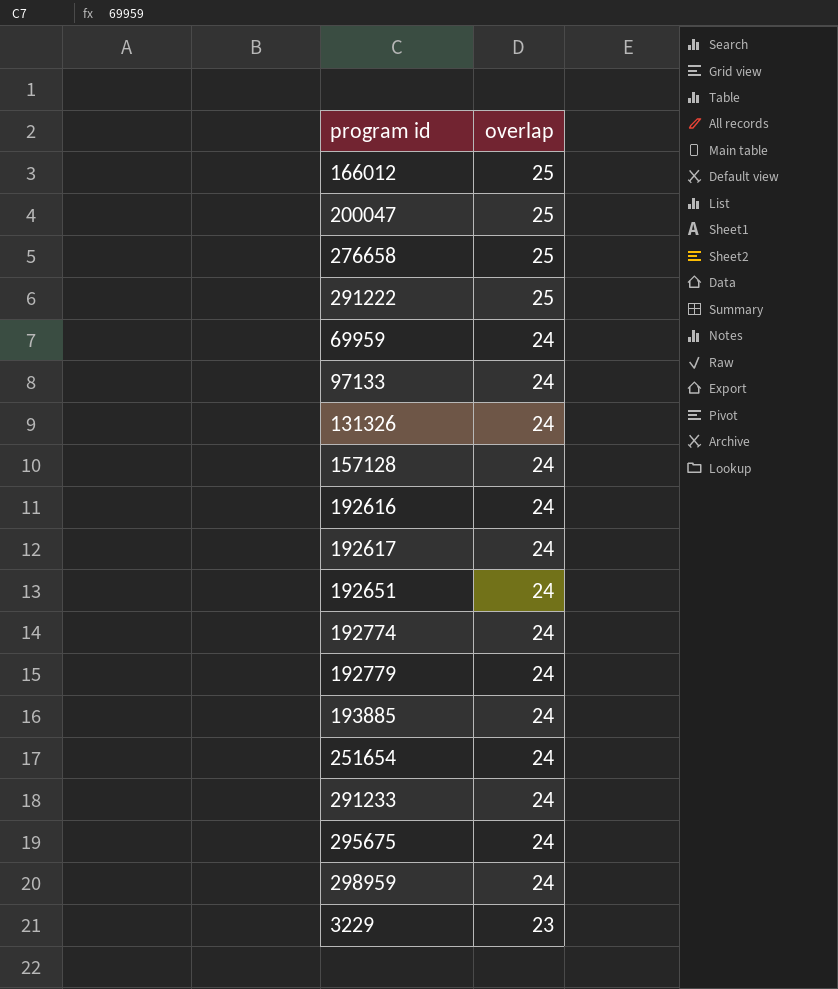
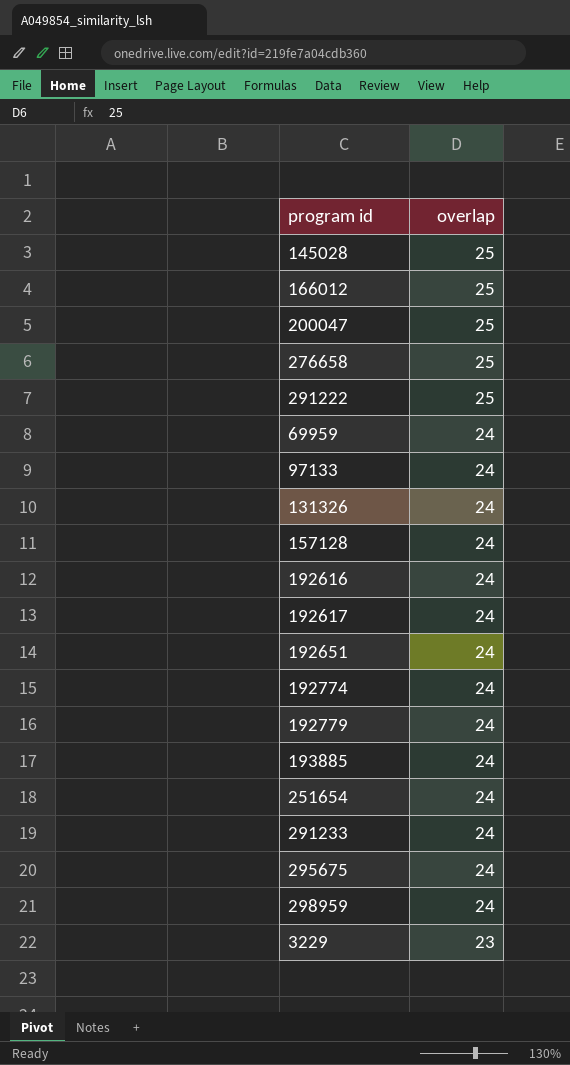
row 145028: none -> 25

